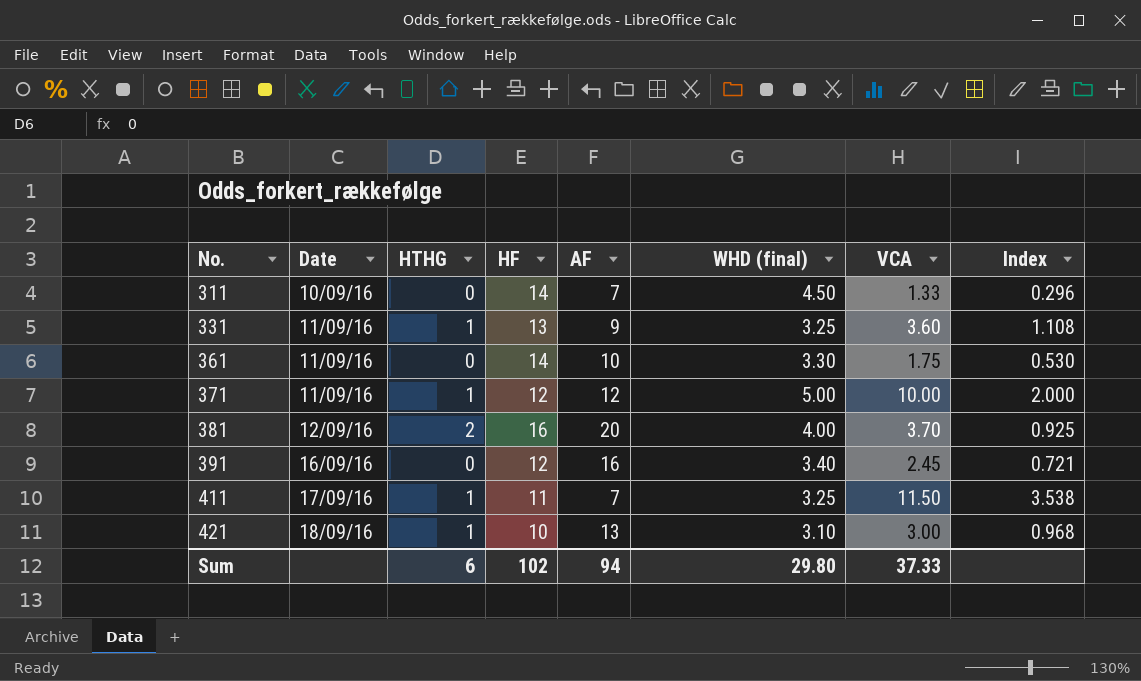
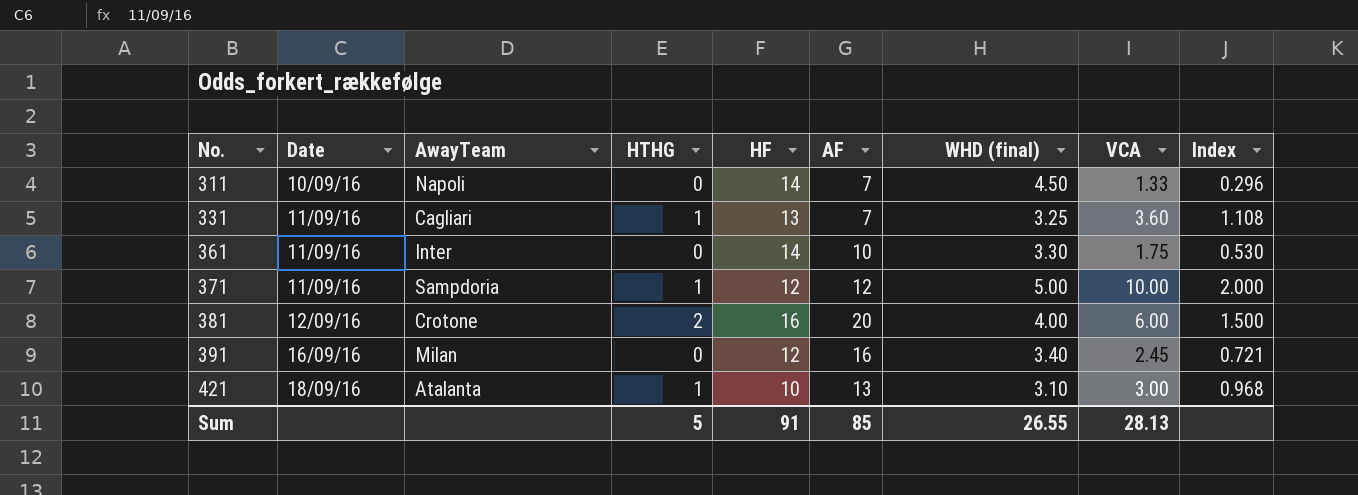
column AwayTeam | position: none -> 3
row 411: 17/09/16 | 1 | 11 | 7 | 3.25 | 11.50 | 3.538 -> none
331 | AF: 9 -> 7
381 | VCA: 3.70 -> 6.00
381 | Index: 0.925 -> 1.500
Sum | HTHG: 6 -> 5
Sum | HF: 102 -> 91
Sum | AF: 94 -> 85
Sum | WHD (final): 29.80 -> 26.55
Sum | VCA: 37.33 -> 28.13

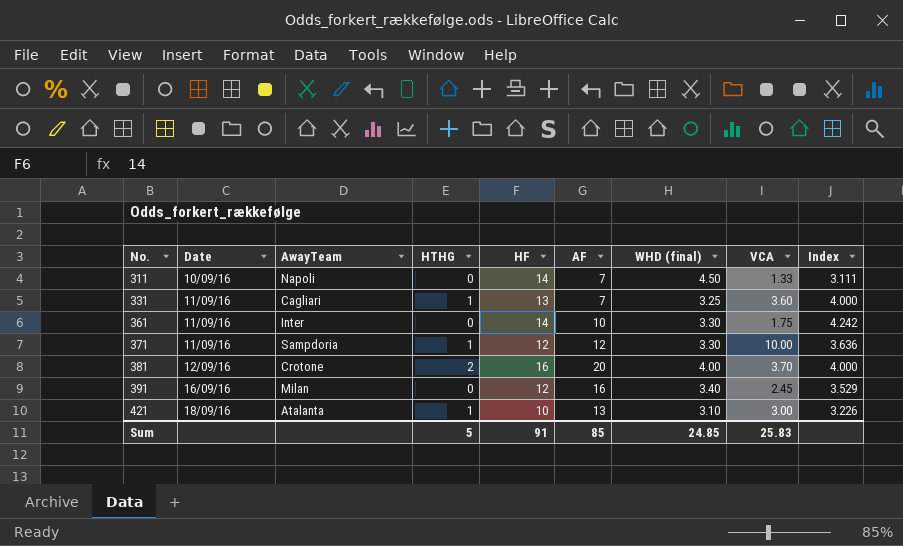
column Index | formula: [VCA] / [WHD (final)] -> [HF] / [WHD (final)]
371 | WHD (final): 5.00 -> 3.30
381 | VCA: 6.00 -> 3.70
Sum | WHD (final): 26.55 -> 24.85
Sum | VCA: 28.13 -> 25.83

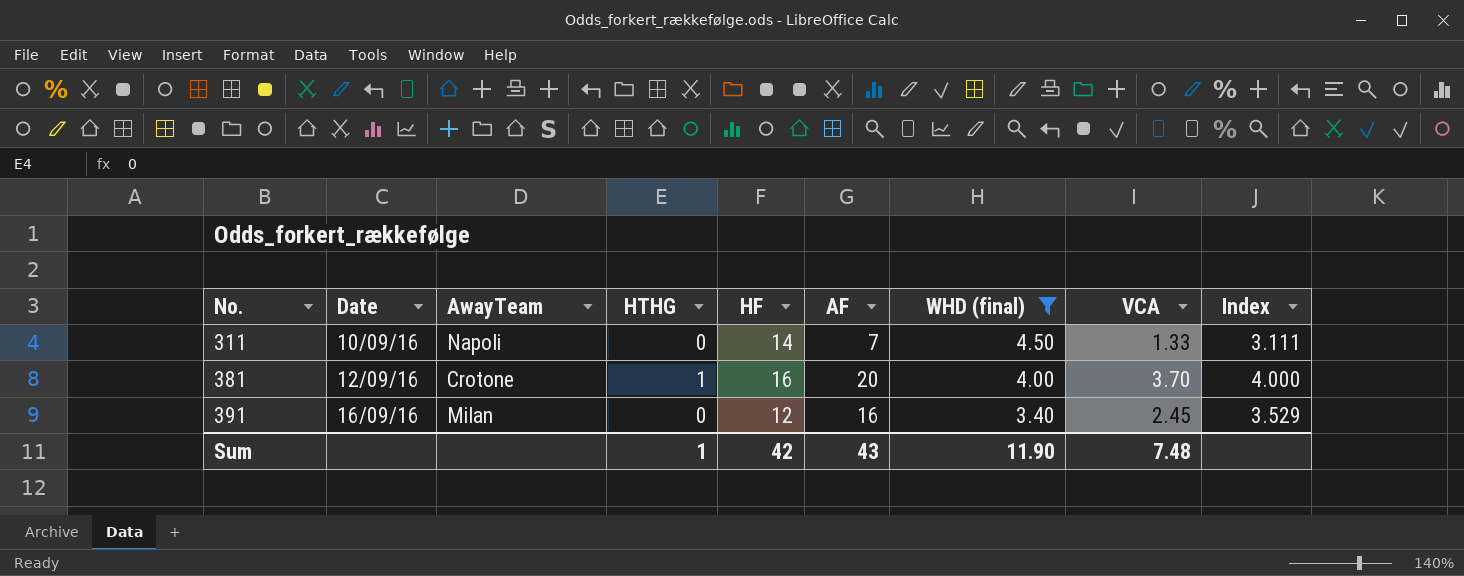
filter: none -> WHD (final) >= 3.40
381 | HTHG: 2 -> 1
Sum | HTHG: 5 -> 1
Sum | HF: 91 -> 42
Sum | AF: 85 -> 43
Sum | WHD (final): 24.85 -> 11.90
Sum | VCA: 25.83 -> 7.48

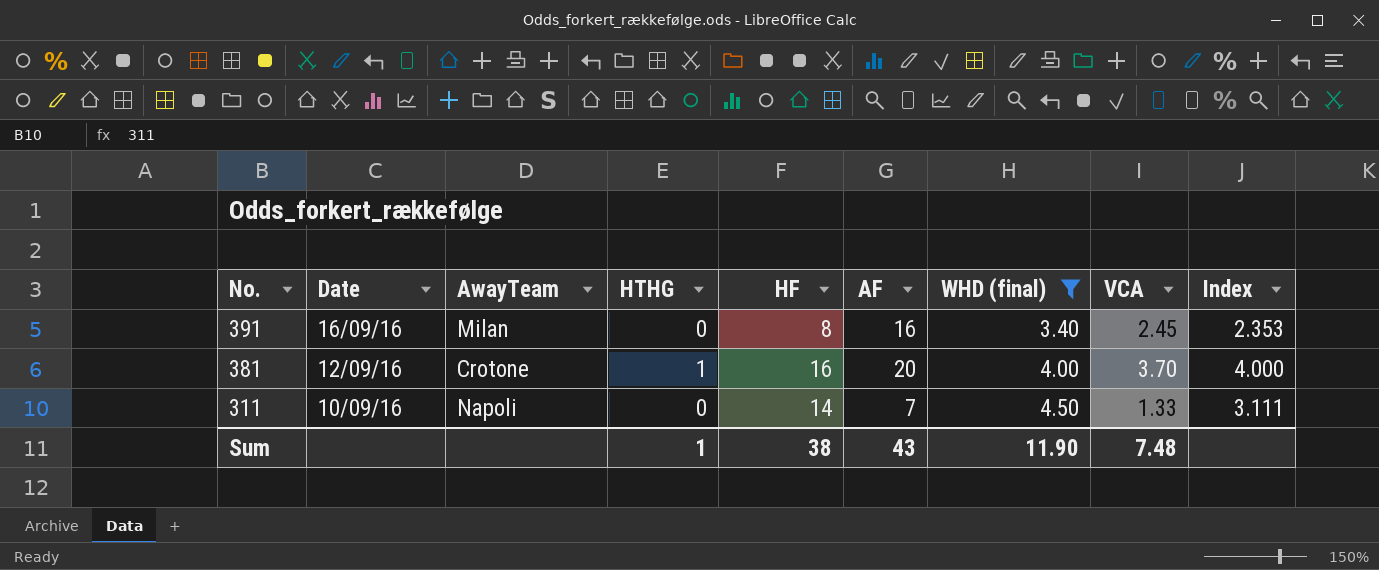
row order: No. ascending -> No. descending
391 | HF: 12 -> 8
391 | Index: 3.529 -> 2.353
Sum | HF: 42 -> 38

